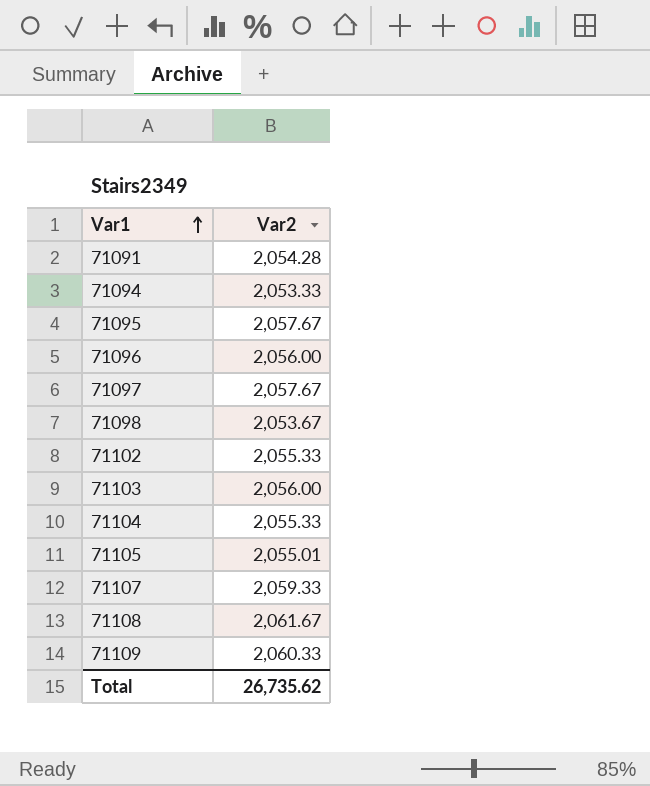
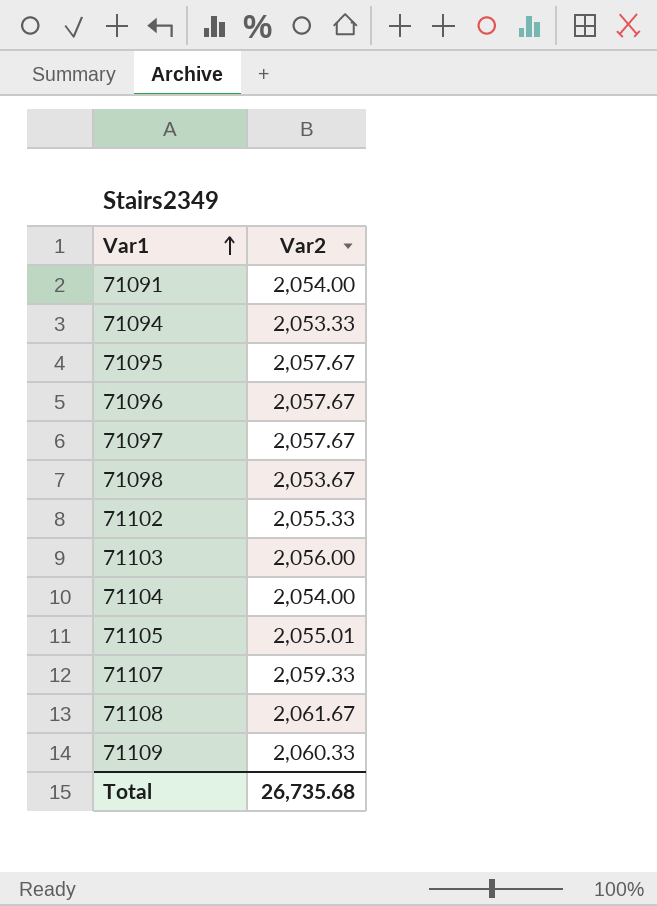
71091 | Var2: 2,054.28 -> 2,054.00
71096 | Var2: 2,056.00 -> 2,057.67
71104 | Var2: 2,055.33 -> 2,054.00
Total | Var2: 26,735.62 -> 26,735.68

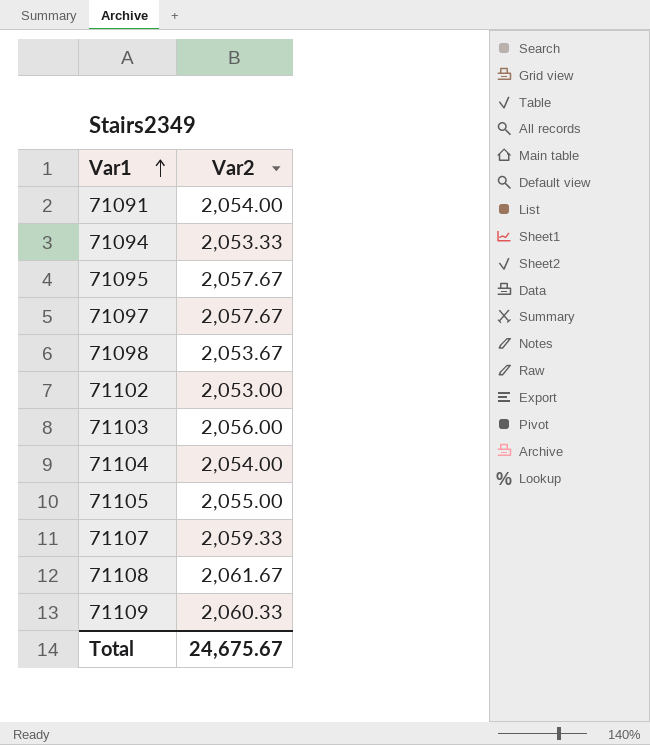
row 71096: 2,057.67 -> none
71102 | Var2: 2,055.33 -> 2,053.00
71105 | Var2: 2,055.01 -> 2,055.00
Total | Var2: 26,735.68 -> 24,675.67

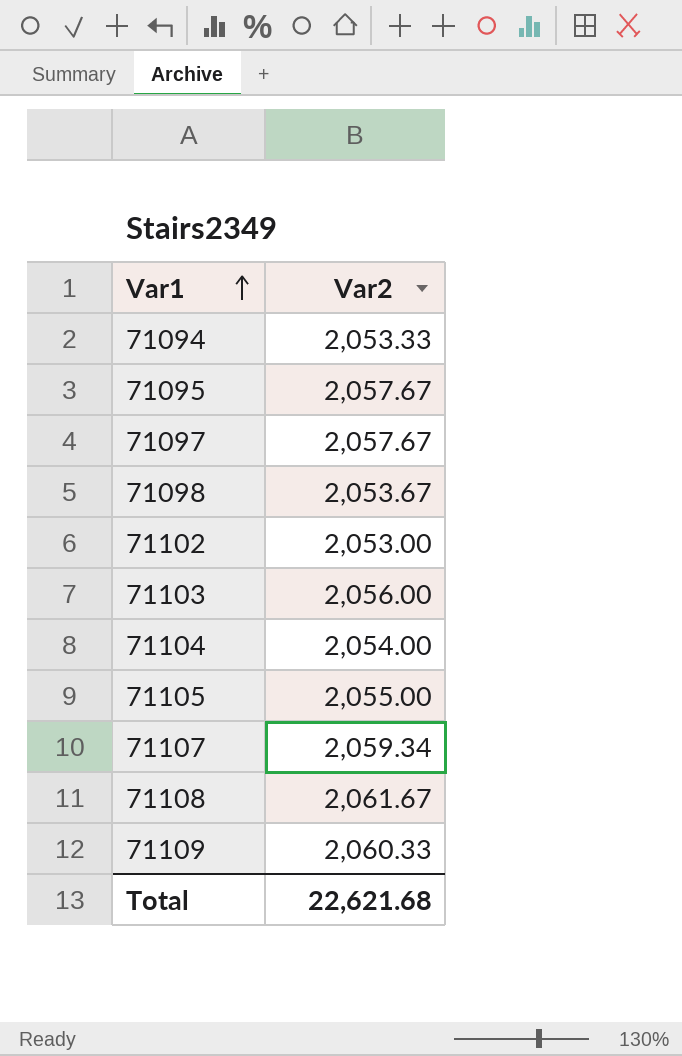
row 71091: 2,054.00 -> none
71107 | Var2: 2,059.33 -> 2,059.34
Total | Var2: 24,675.67 -> 22,621.68

